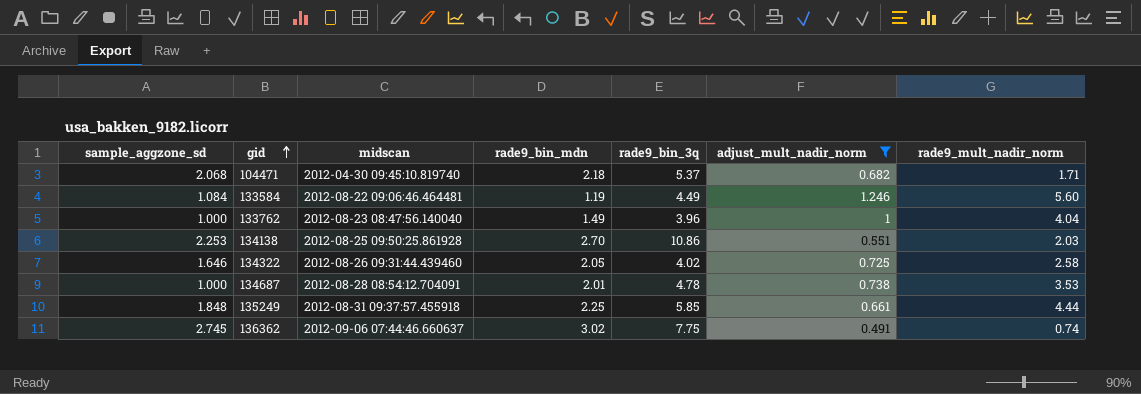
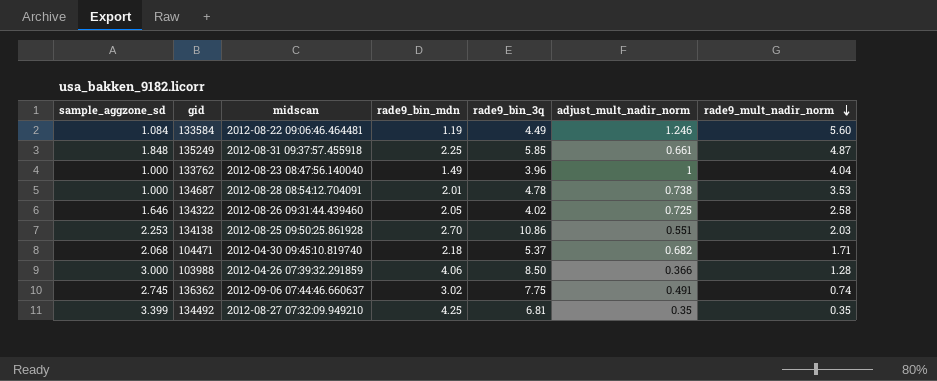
filter: adjust_mult_nadir_norm >= 0.491 -> none
row order: gid ascending -> rade9_mult_nadir_norm descending
135249 | rade9_mult_nadir_norm: 4.44 -> 4.87

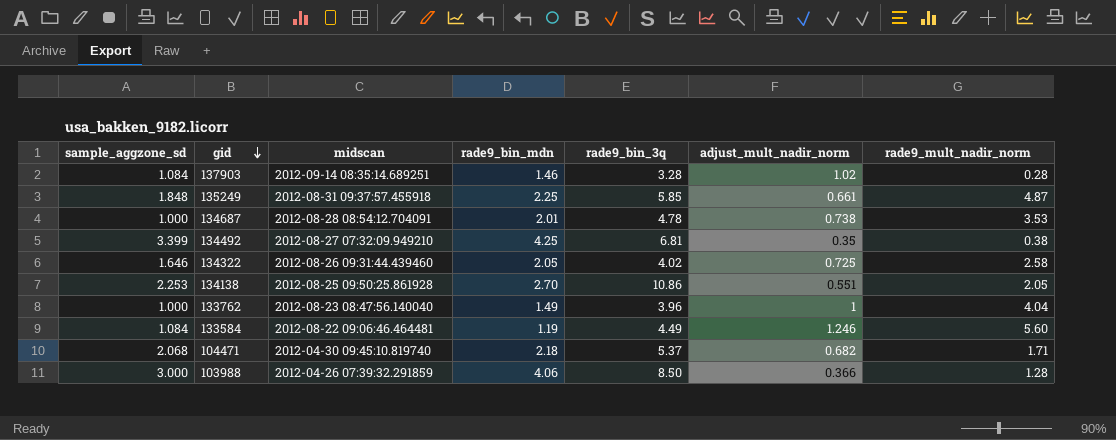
row order: rade9_mult_nadir_norm descending -> gid descending
row 136362: 2.745 | 2012-09-06 07:44:46.660637 | 3.02 | 7.75 | 0.491 | 0.74 -> none
row 137903: none -> 1.084 | 2012-09-14 08:35:14.689251 | 1.46 | 3.28 | 1.02 | 0.28
134492 | rade9_mult_nadir_norm: 0.35 -> 0.38
134138 | rade9_mult_nadir_norm: 2.03 -> 2.05

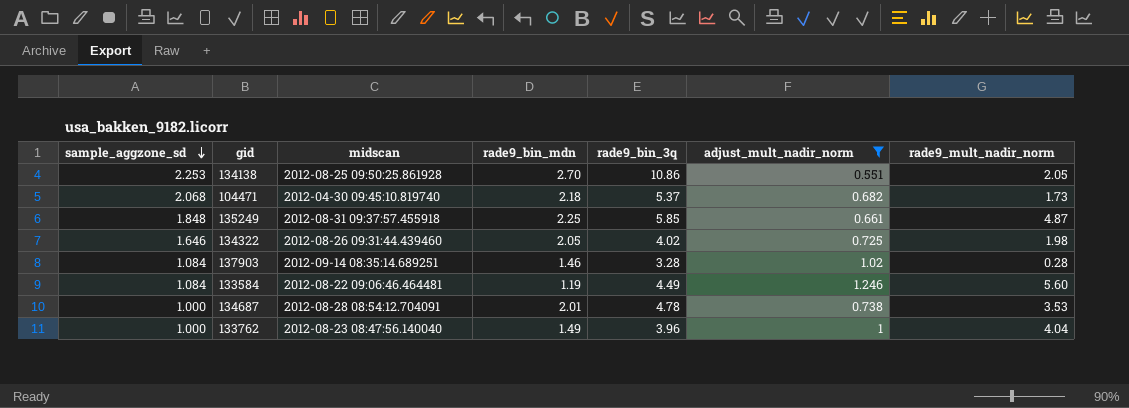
filter: none -> adjust_mult_nadir_norm >= 0.551
row order: gid descending -> sample_aggzone_sd descending
104471 | rade9_mult_nadir_norm: 1.71 -> 1.73
134322 | rade9_mult_nadir_norm: 2.58 -> 1.98

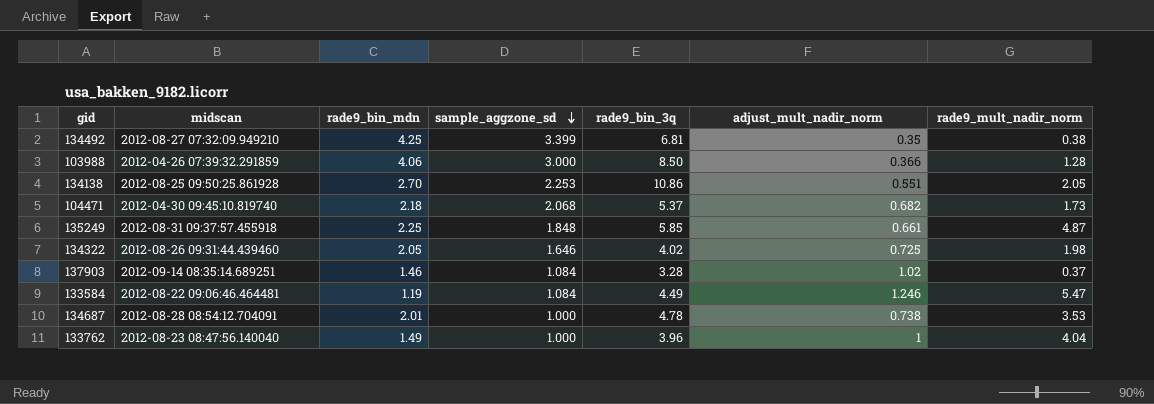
filter: adjust_mult_nadir_norm >= 0.551 -> none
column sample_aggzone_sd | position: 1 -> 4
137903 | rade9_mult_nadir_norm: 0.28 -> 0.37
133584 | rade9_mult_nadir_norm: 5.60 -> 5.47

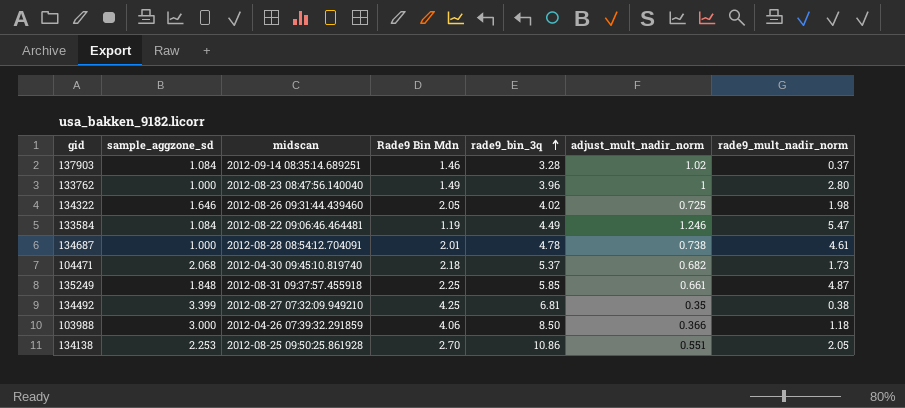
row order: sample_aggzone_sd descending -> rade9_bin_3q ascending
column sample_aggzone_sd | position: 4 -> 2
column name: rade9_bin_mdn -> Rade9 Bin Mdn
133762 | rade9_mult_nadir_norm: 4.04 -> 2.80
134687 | rade9_mult_nadir_norm: 3.53 -> 4.61
103988 | rade9_mult_nadir_norm: 1.28 -> 1.18

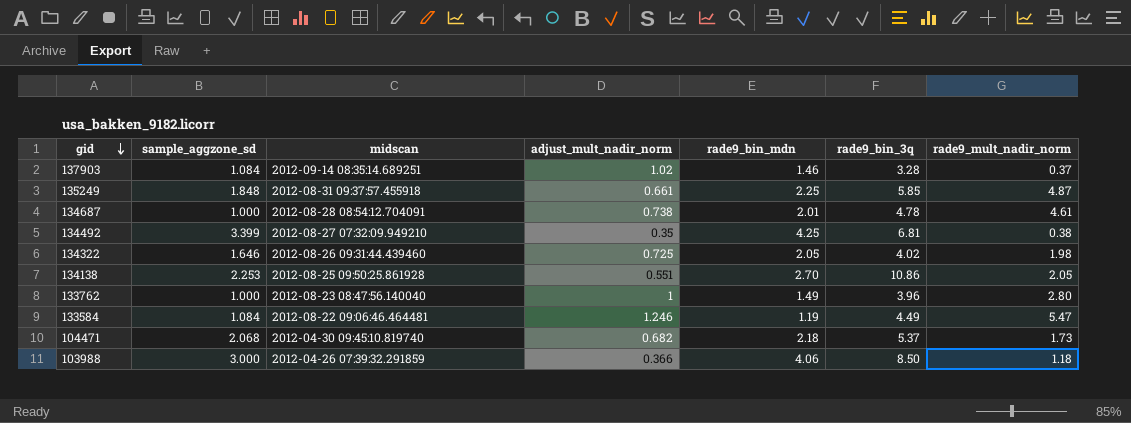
row order: rade9_bin_3q ascending -> gid descending
column adjust_mult_nadir_norm | position: 6 -> 4
column name: Rade9 Bin Mdn -> rade9_bin_mdn

